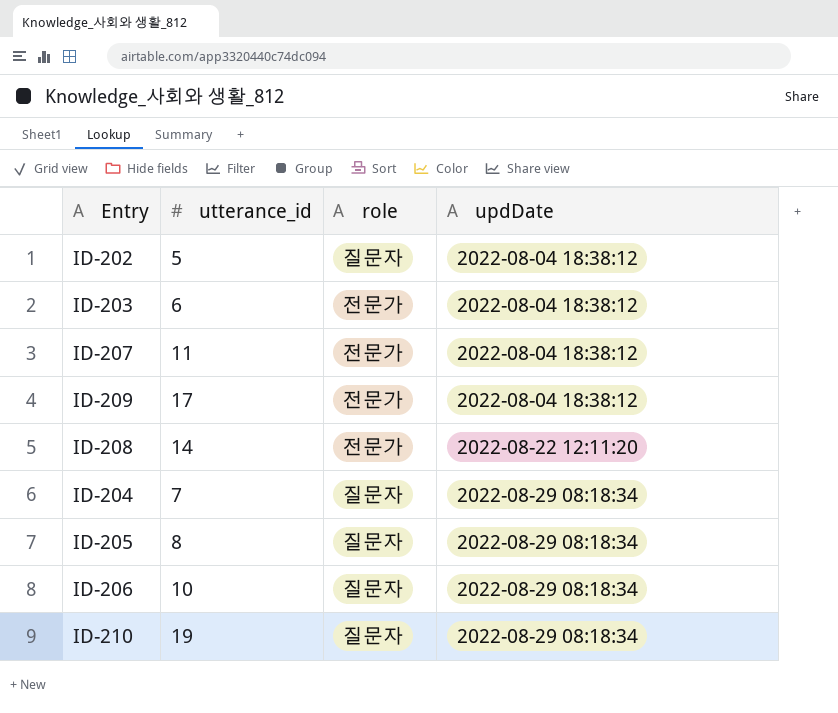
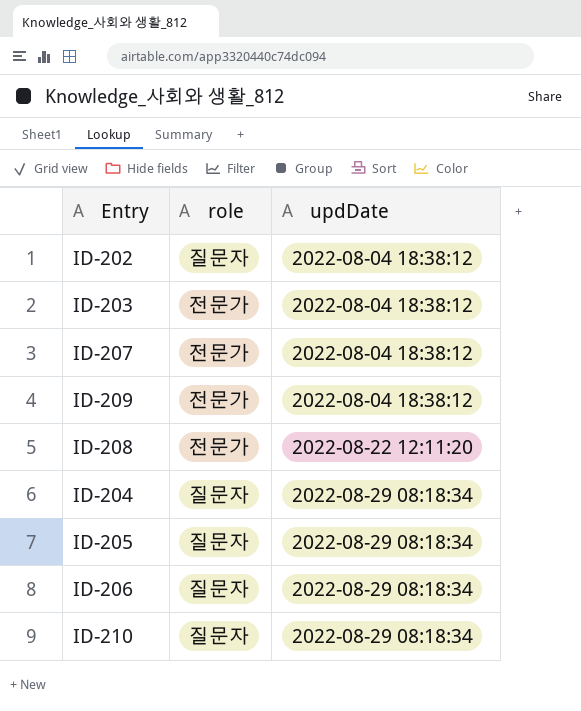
column utterance_id | position: 2 -> none

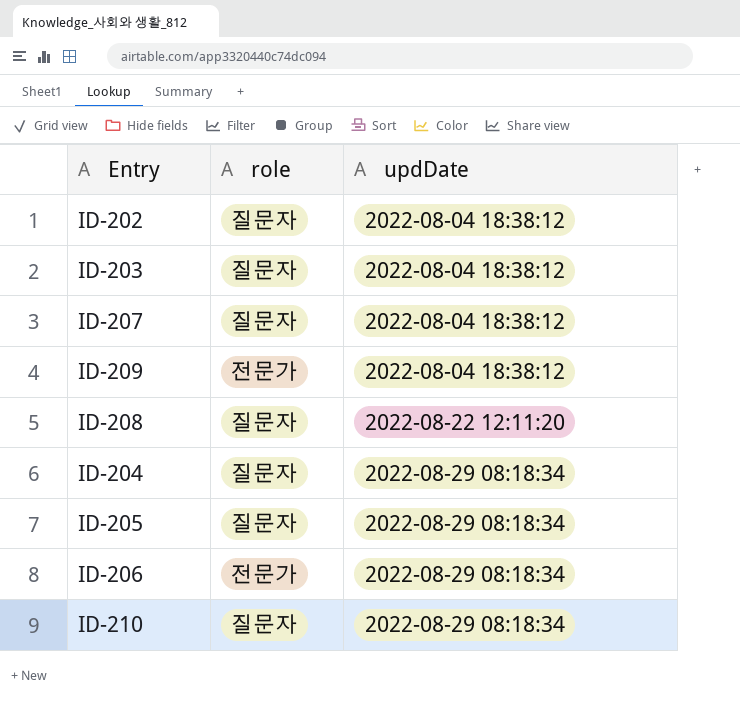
ID-203 | role: 전문가 -> 질문자
ID-207 | role: 전문가 -> 질문자
ID-208 | role: 전문가 -> 질문자
ID-206 | role: 질문자 -> 전문가

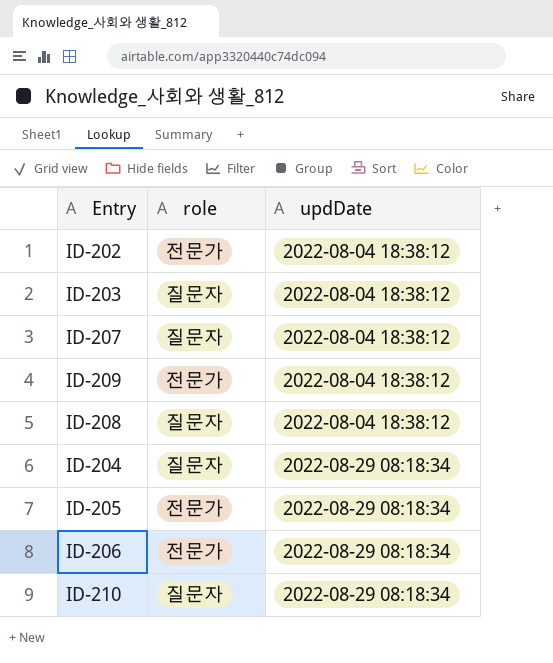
ID-202 | role: 질문자 -> 전문가
ID-208 | updDate: 2022-08-22 12:11:20 -> 2022-08-04 18:38:12
ID-205 | role: 질문자 -> 전문가

